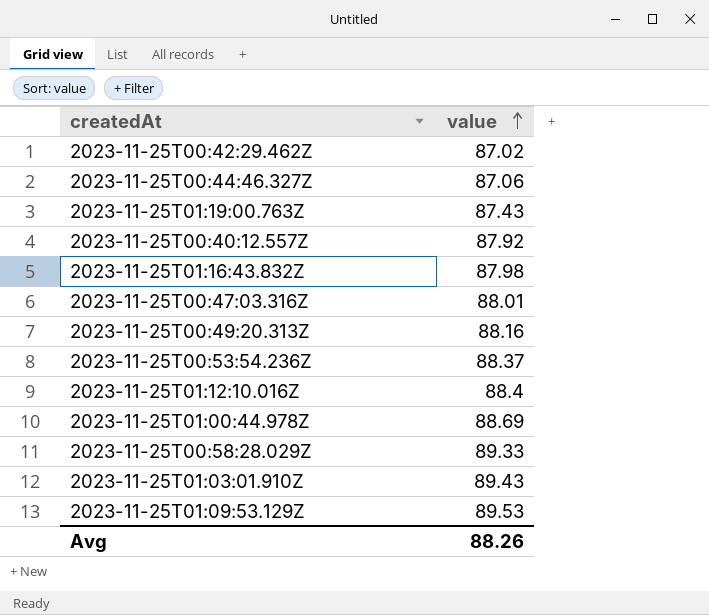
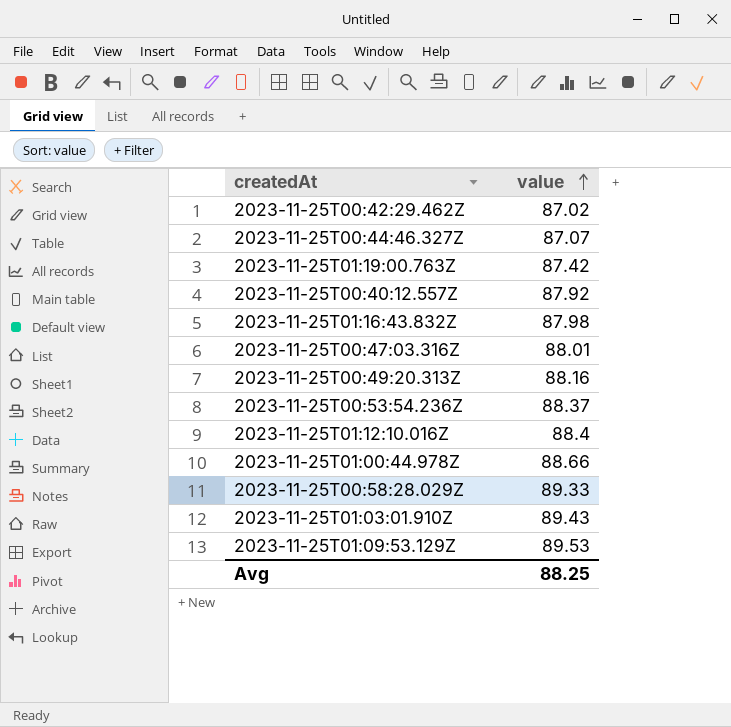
2023-11-25T00:44:46.327Z | value: 87.06 -> 87.07
2023-11-25T01:19:00.763Z | value: 87.43 -> 87.42
2023-11-25T01:00:44.978Z | value: 88.69 -> 88.66
Avg | value: 88.26 -> 88.25

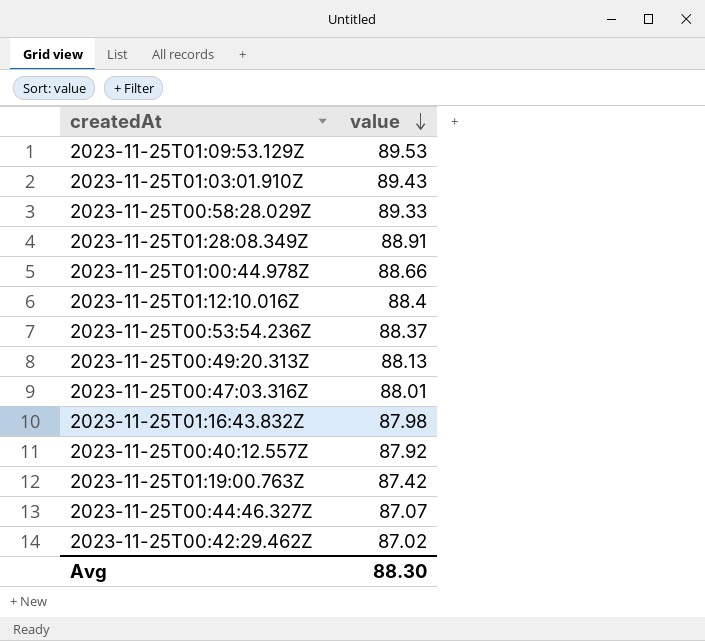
row order: value ascending -> value descending
row 2023-11-25T01:28:08.349Z: none -> 88.91
2023-11-25T00:49:20.313Z | value: 88.16 -> 88.13
Avg | value: 88.25 -> 88.30

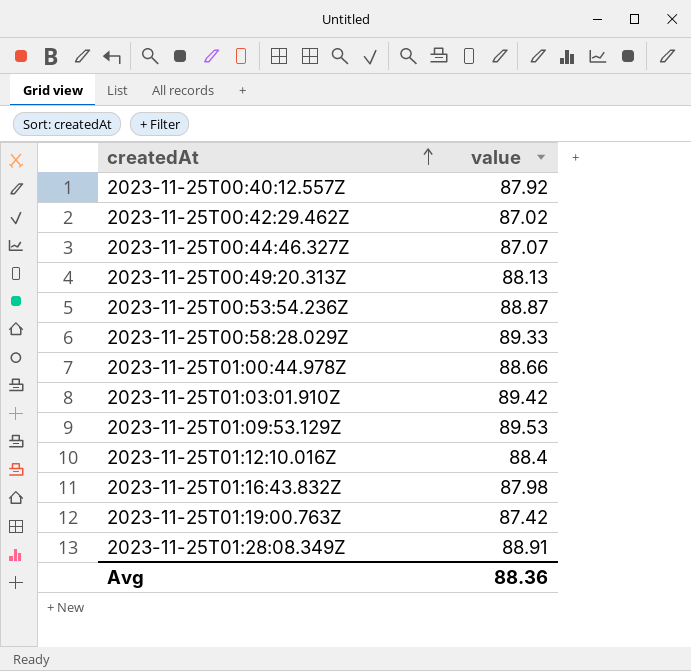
row order: value descending -> createdAt ascending
row 2023-11-25T00:47:03.316Z: 88.01 -> none
2023-11-25T00:53:54.236Z | value: 88.37 -> 88.87
2023-11-25T01:03:01.910Z | value: 89.43 -> 89.42
Avg | value: 88.30 -> 88.36

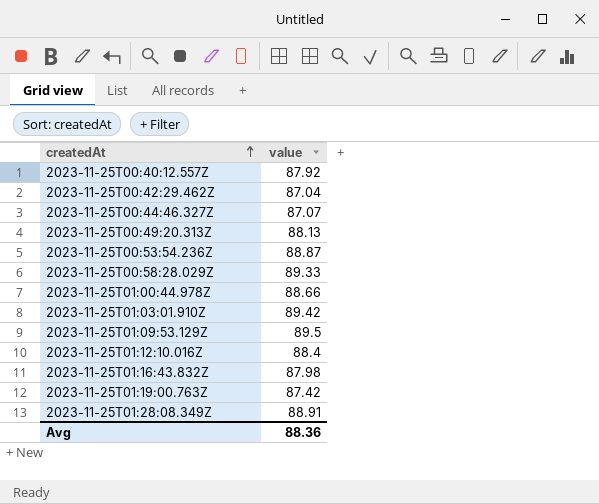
2023-11-25T00:42:29.462Z | value: 87.02 -> 87.04
2023-11-25T01:09:53.129Z | value: 89.53 -> 89.5

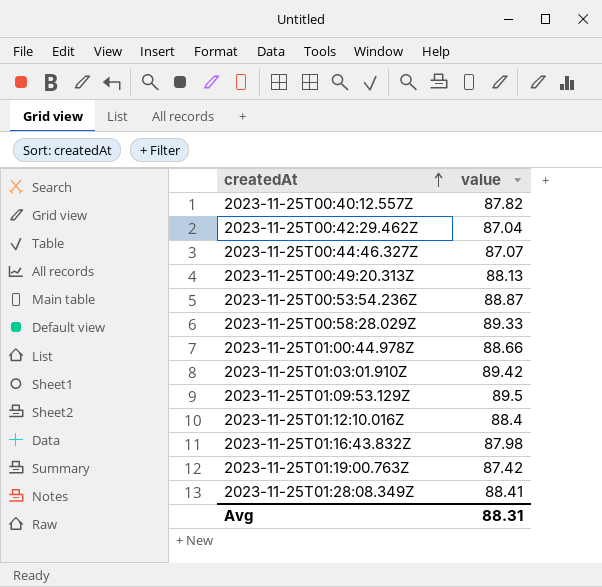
2023-11-25T00:40:12.557Z | value: 87.92 -> 87.82
2023-11-25T01:28:08.349Z | value: 88.91 -> 88.41
Avg | value: 88.36 -> 88.31

